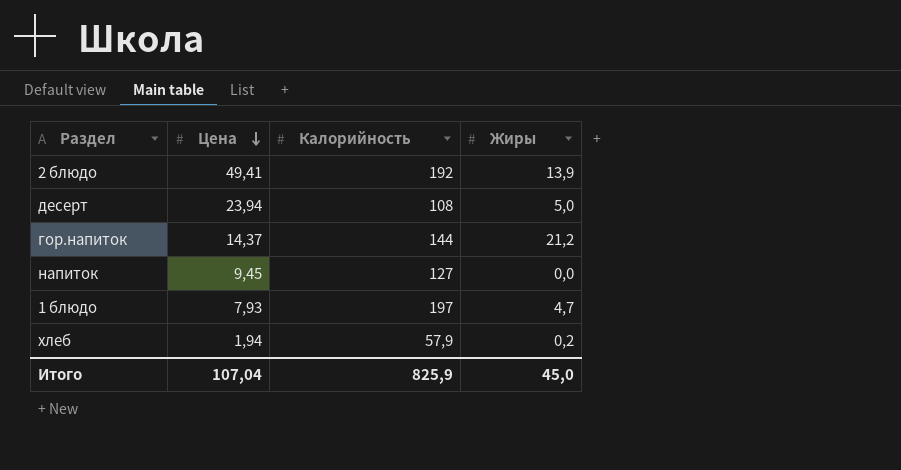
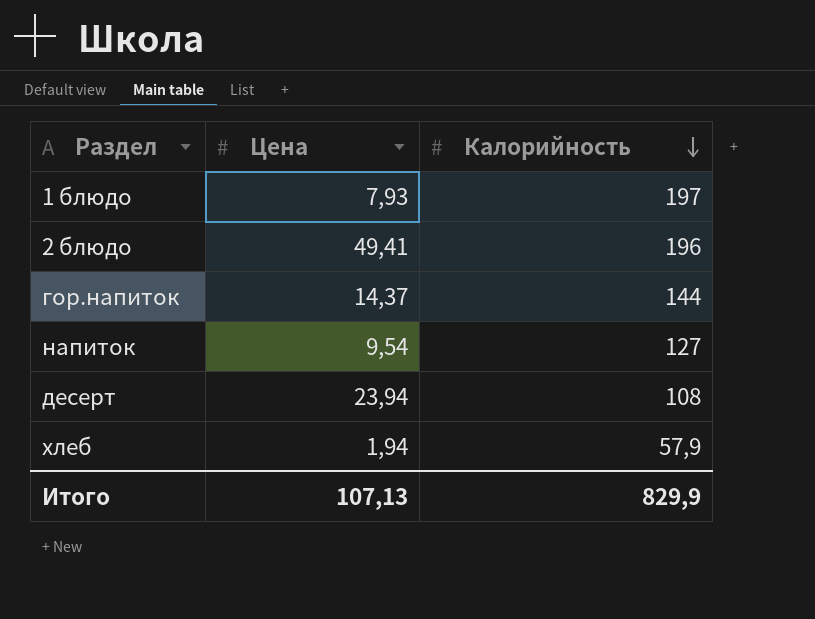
row order: Цена descending -> Калорийность descending
column Жиры | position: 4 -> none
2 блюдо | Калорийность: 192 -> 196
напиток | Цена: 9,45 -> 9,54
Итого | Цена: 107,04 -> 107,13
Итого | Калорийность: 825,9 -> 829,9

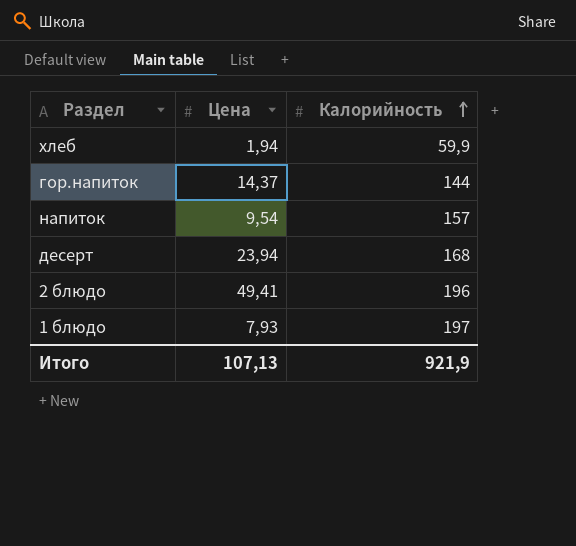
row order: Калорийность descending -> Калорийность ascending
хлеб | Калорийность: 57,9 -> 59,9
напиток | Калорийность: 127 -> 157
десерт | Калорийность: 108 -> 168
Итого | Калорийность: 829,9 -> 921,9

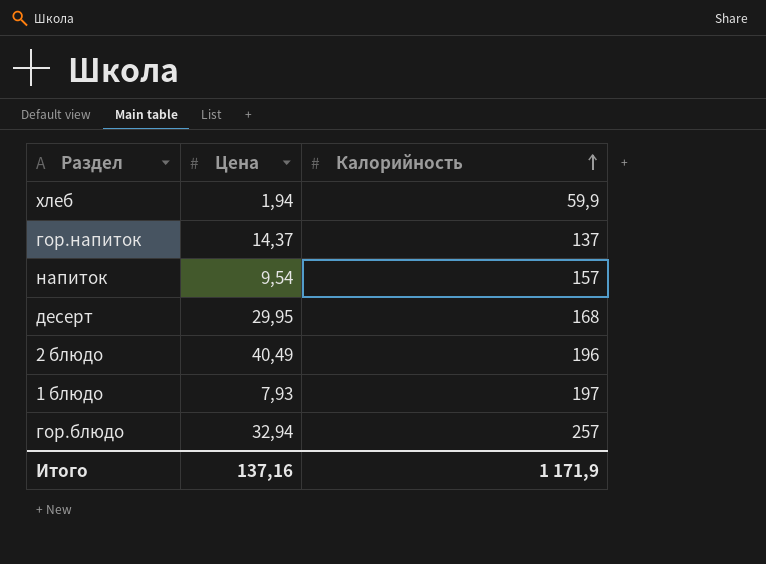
гор.напиток | Калорийность: 144 -> 137
десерт | Цена: 23,94 -> 29,95
2 блюдо | Цена: 49,41 -> 40,49
row гор.блюдо: none -> 32,94 | 257
Итого | Цена: 107,13 -> 137,16
Итого | Калорийность: 921,9 -> 1 171,9

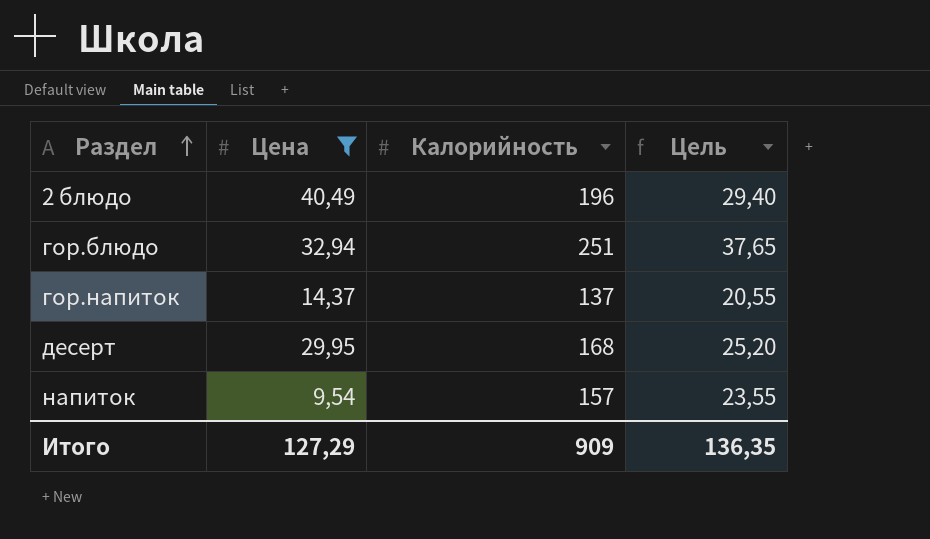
filter: none -> Цена >= 9,54
row order: Калорийность ascending -> Раздел ascending
column Цель | formula: none -> [Калорийность] * 0,15
гор.блюдо | Калорийность: 257 -> 251
Итого | Цена: 137,16 -> 127,29
Итого | Калорийность: 1 171,9 -> 909

